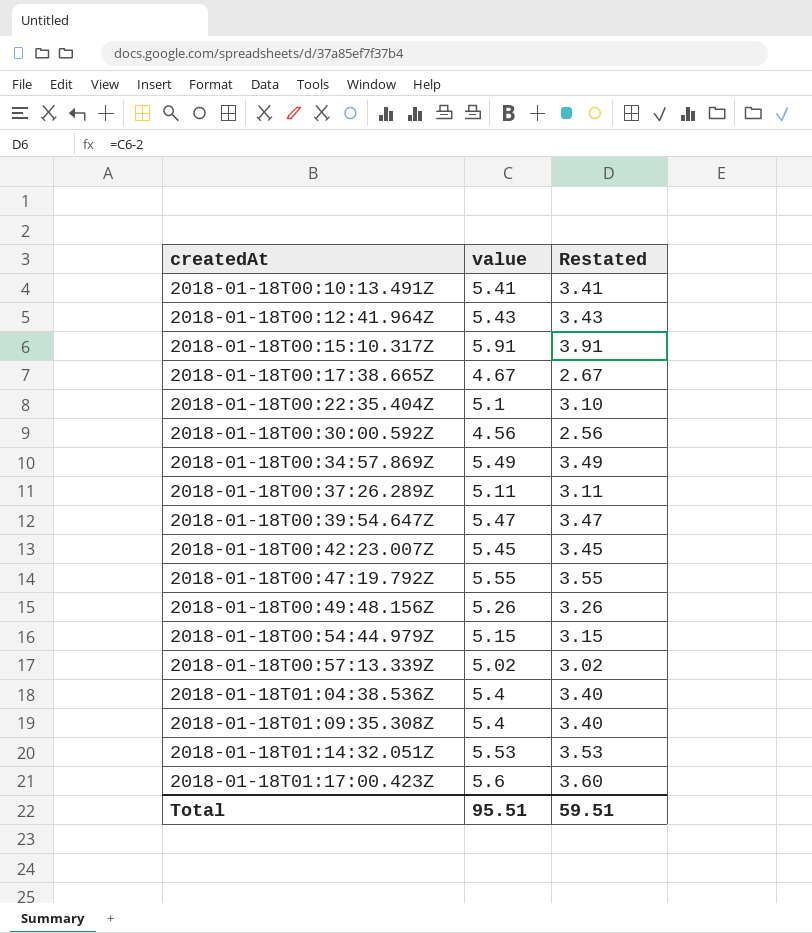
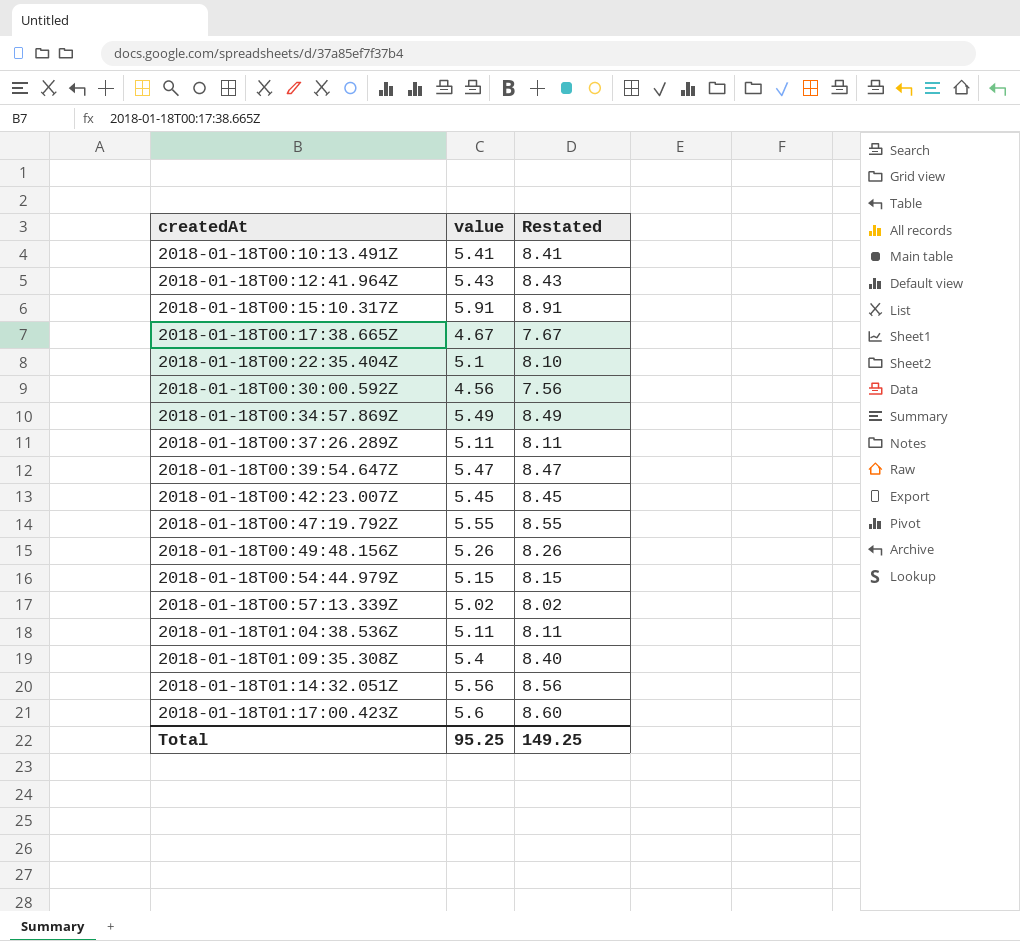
column Restated | formula: [value] - 2 -> [value] + 3
2018-01-18T01:04:38.536Z | value: 5.4 -> 5.11
2018-01-18T01:14:32.051Z | value: 5.53 -> 5.56
Total | value: 95.51 -> 95.25
Total | Restated: 59.51 -> 149.25

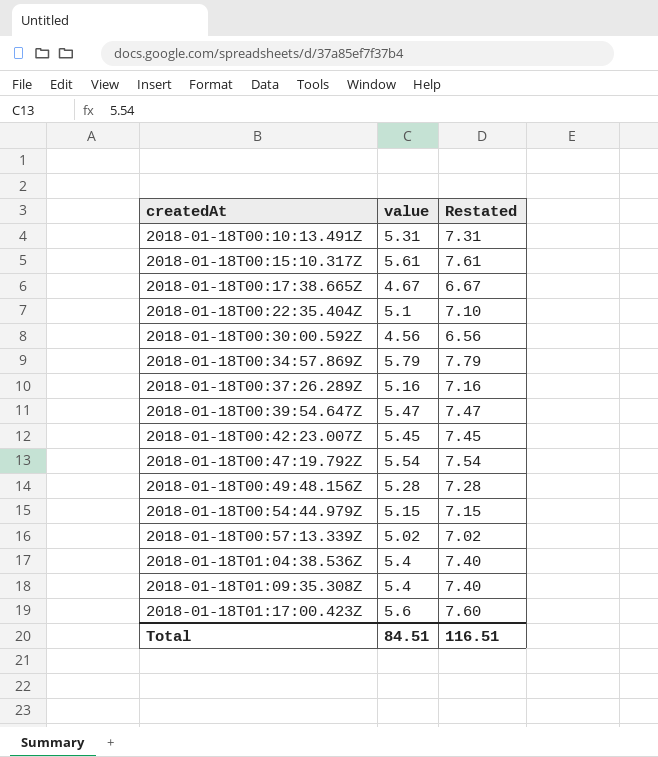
column Restated | formula: [value] + 3 -> [value] + 2
row 2018-01-18T00:12:41.964Z: 5.43 | 8.43 -> none
row 2018-01-18T01:14:32.051Z: 5.56 | 8.56 -> none
2018-01-18T00:10:13.491Z | value: 5.41 -> 5.31
2018-01-18T00:15:10.317Z | value: 5.91 -> 5.61
2018-01-18T00:34:57.869Z | value: 5.49 -> 5.79
2018-01-18T00:37:26.289Z | value: 5.11 -> 5.16
2018-01-18T00:47:19.792Z | value: 5.55 -> 5.54
2018-01-18T00:49:48.156Z | value: 5.26 -> 5.28
2018-01-18T01:04:38.536Z | value: 5.11 -> 5.4
Total | value: 95.25 -> 84.51
Total | Restated: 149.25 -> 116.51

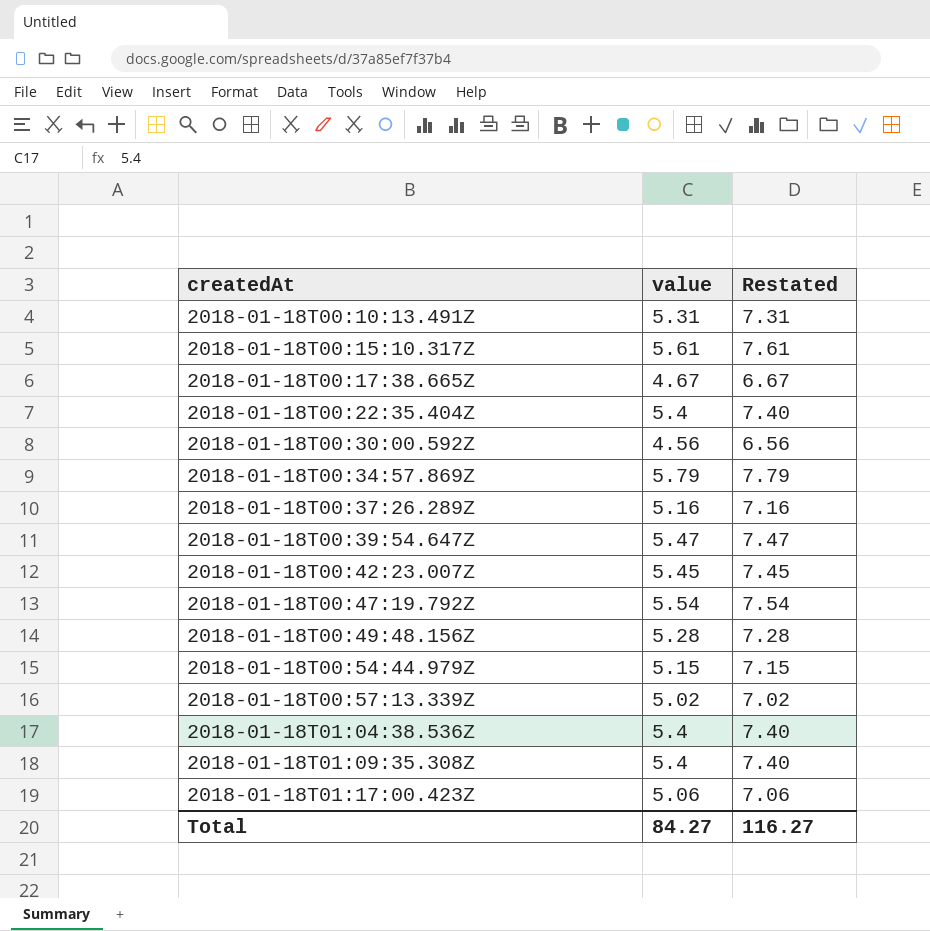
2018-01-18T00:22:35.404Z | value: 5.1 -> 5.4
2018-01-18T00:22:35.404Z | Restated: 7.10 -> 7.40
2018-01-18T01:17:00.423Z | value: 5.6 -> 5.06
2018-01-18T01:17:00.423Z | Restated: 7.60 -> 7.06
Total | value: 84.51 -> 84.27
Total | Restated: 116.51 -> 116.27

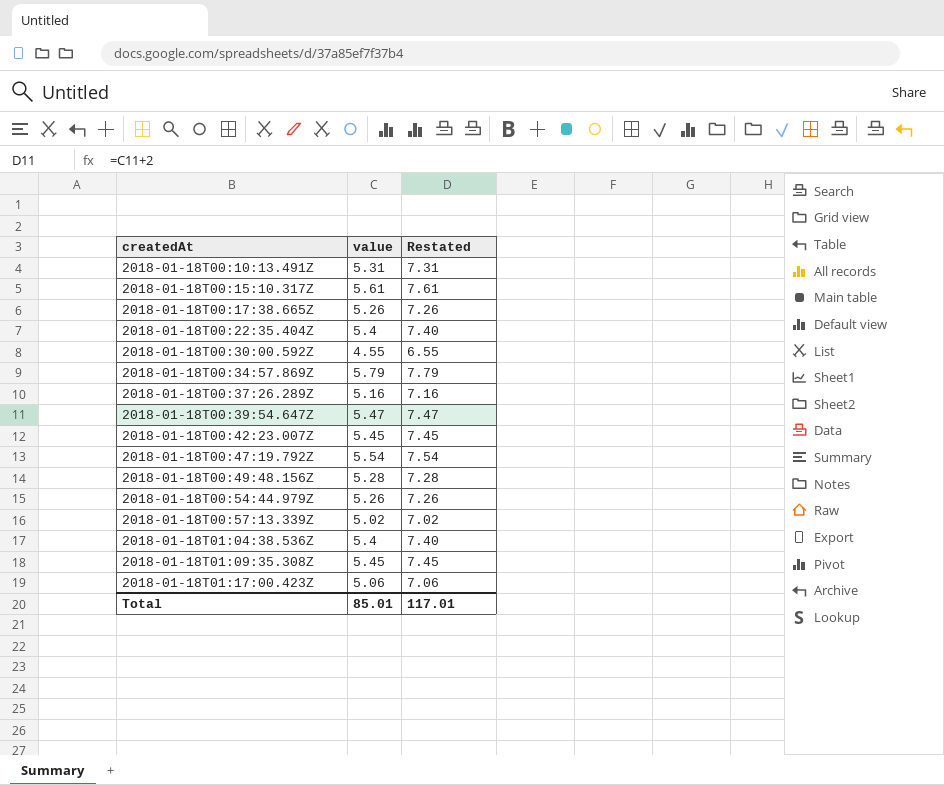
2018-01-18T00:17:38.665Z | value: 4.67 -> 5.26
2018-01-18T00:17:38.665Z | Restated: 6.67 -> 7.26
2018-01-18T00:30:00.592Z | value: 4.56 -> 4.55
2018-01-18T00:30:00.592Z | Restated: 6.56 -> 6.55
2018-01-18T00:54:44.979Z | value: 5.15 -> 5.26
2018-01-18T00:54:44.979Z | Restated: 7.15 -> 7.26
2018-01-18T01:09:35.308Z | value: 5.4 -> 5.45
2018-01-18T01:09:35.308Z | Restated: 7.40 -> 7.45
Total | value: 84.27 -> 85.01
Total | Restated: 116.27 -> 117.01

